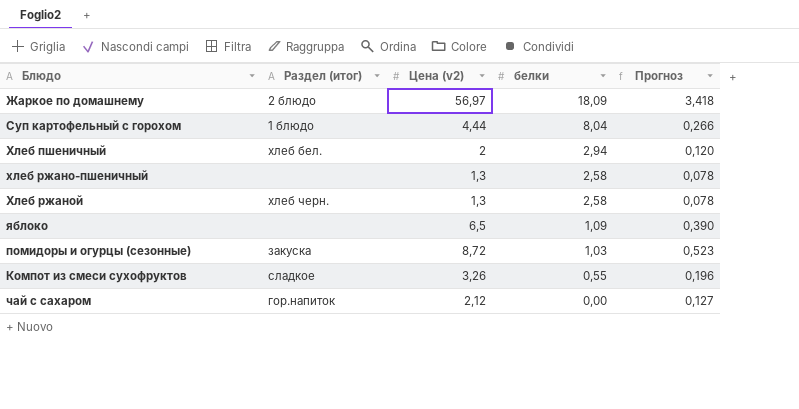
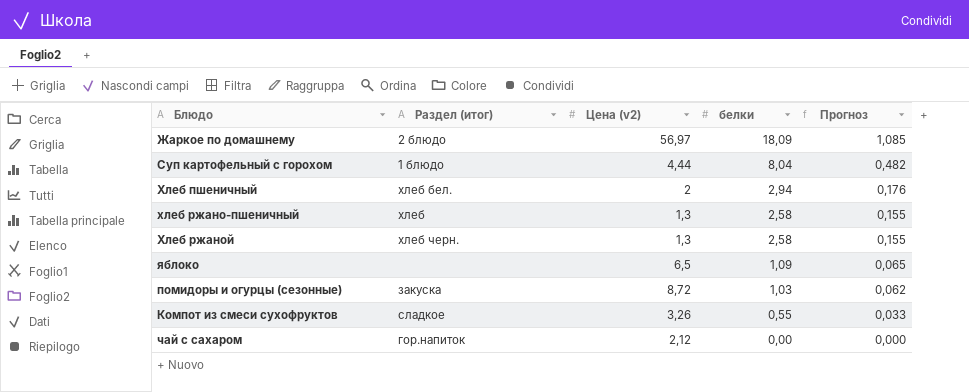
column Прогноз | formula: [Цена (v2)] * 0,06 -> [белки] * 0,06
хлеб ржано-пшеничный | Раздел (итог): none -> хлеб

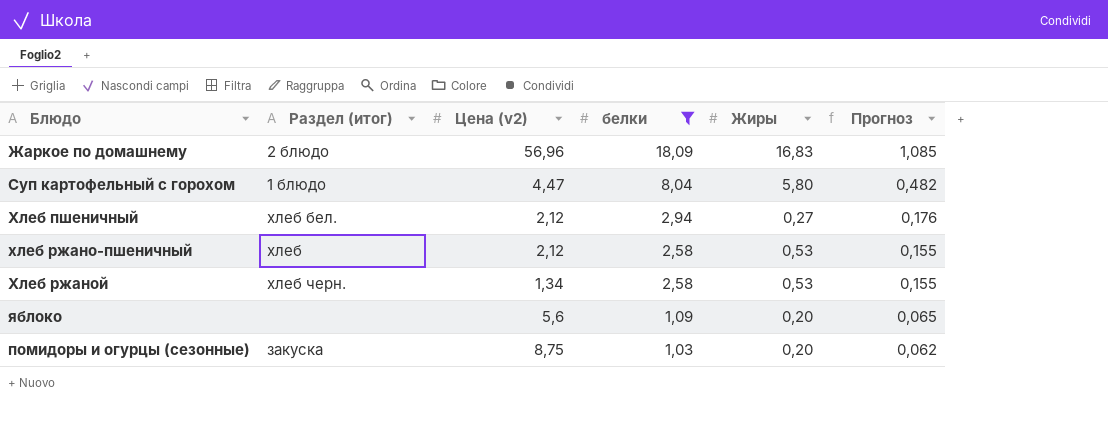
filter: none -> белки >= 1,03
column Жиры | position: none -> 5
Жаркое по домашнему | Цена (v2): 56,97 -> 56,96
Суп картофельный с горохом | Цена (v2): 4,44 -> 4,47
Хлеб пшеничный | Цена (v2): 2 -> 2,12
хлеб ржано-пшеничный | Цена (v2): 1,3 -> 2,12
Хлеб ржаной | Цена (v2): 1,3 -> 1,34
яблоко | Цена (v2): 6,5 -> 5,6
помидоры и огурцы (сезонные) | Цена (v2): 8,72 -> 8,75

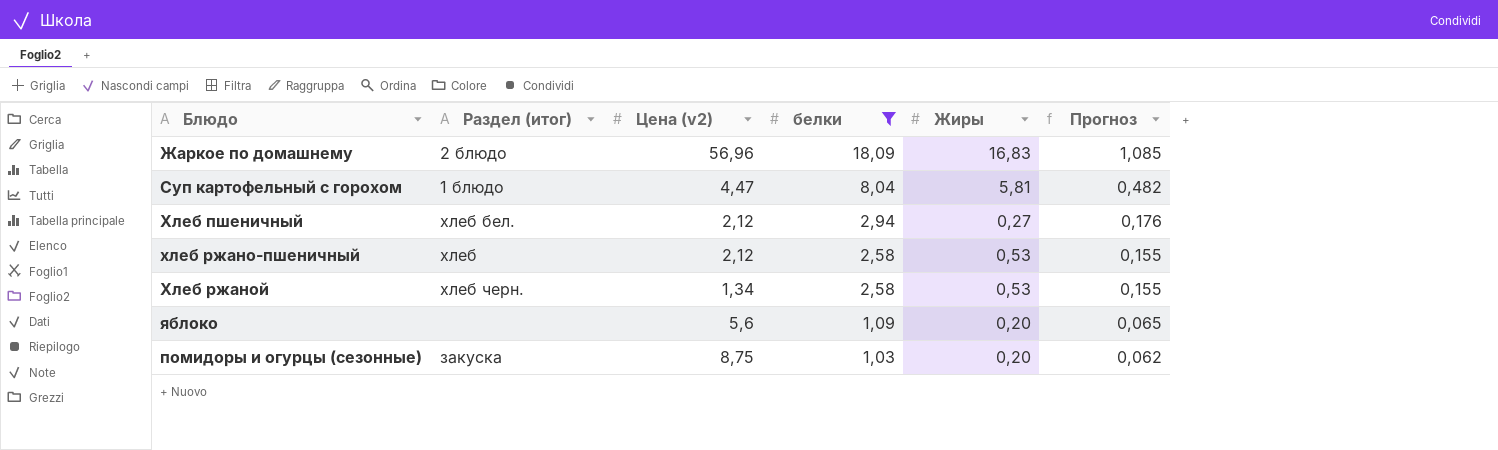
Суп картофельный с горохом | Жиры: 5,80 -> 5,81

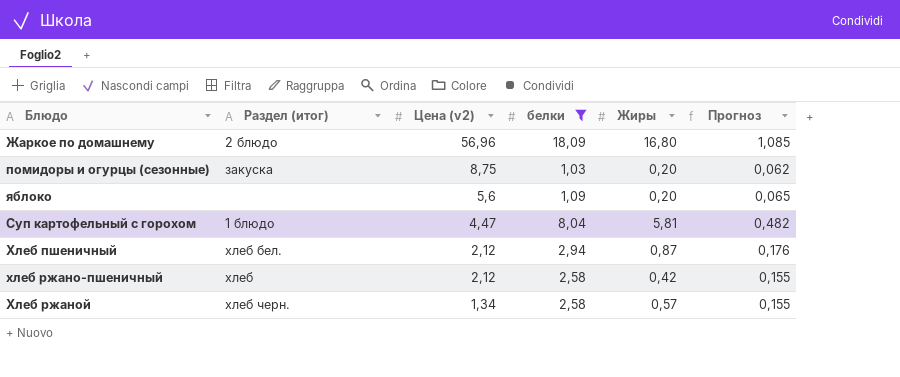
row order: белки descending -> Цена (v2) descending
Жаркое по домашнему | Жиры: 16,83 -> 16,80
Хлеб пшеничный | Жиры: 0,27 -> 0,87
хлеб ржано-пшеничный | Жиры: 0,53 -> 0,42
Хлеб ржаной | Жиры: 0,53 -> 0,57

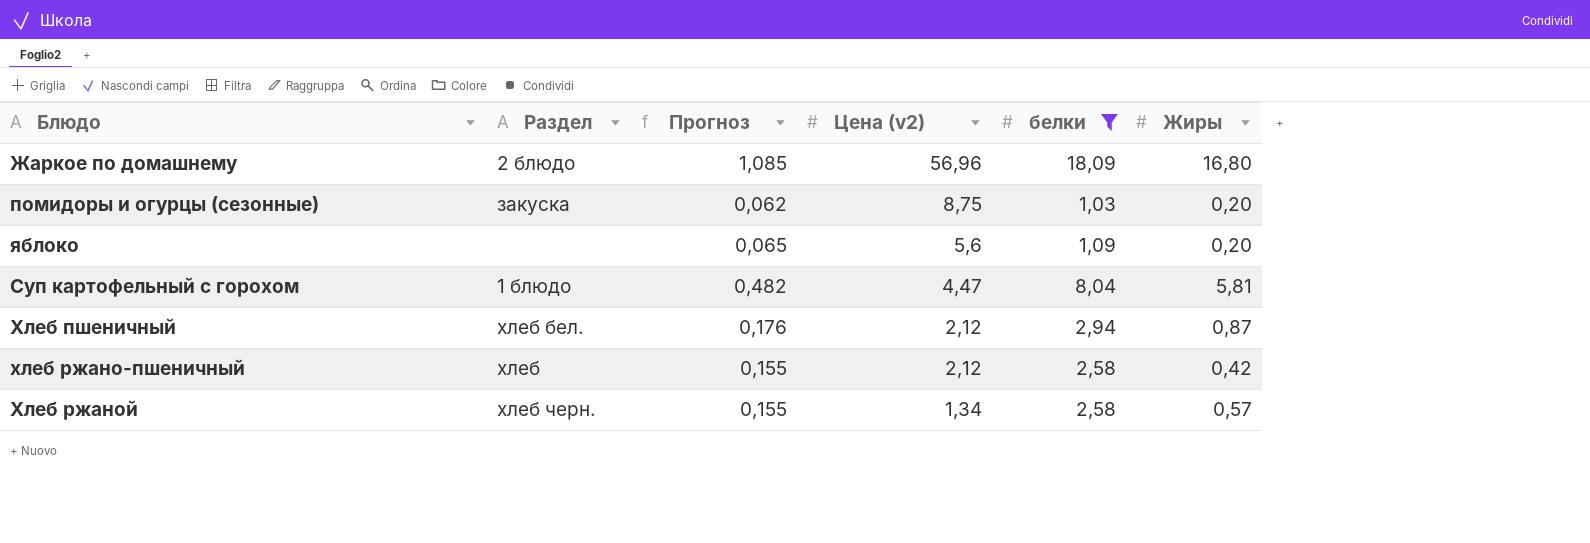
column name: Раздел (итог) -> Раздел
column Прогноз | position: 6 -> 3

